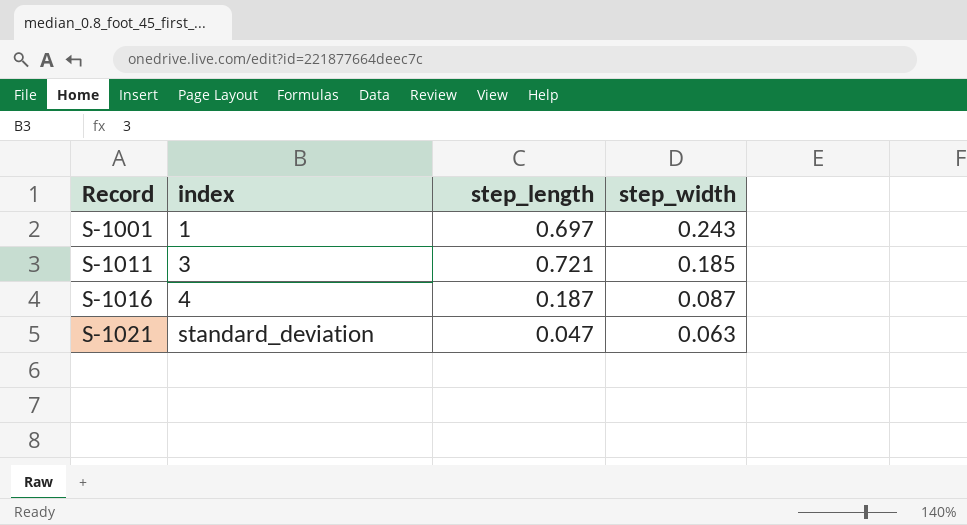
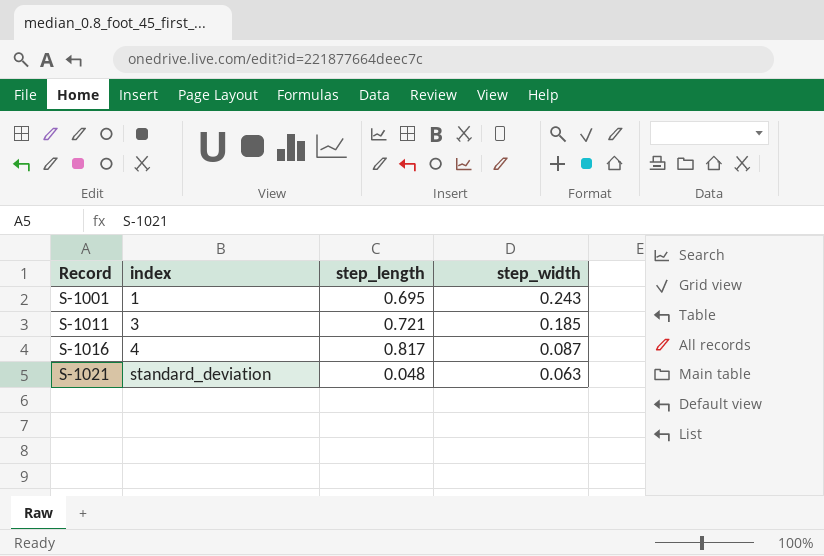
S-1001 | step_length: 0.697 -> 0.695
S-1016 | step_length: 0.187 -> 0.817
S-1021 | step_length: 0.047 -> 0.048

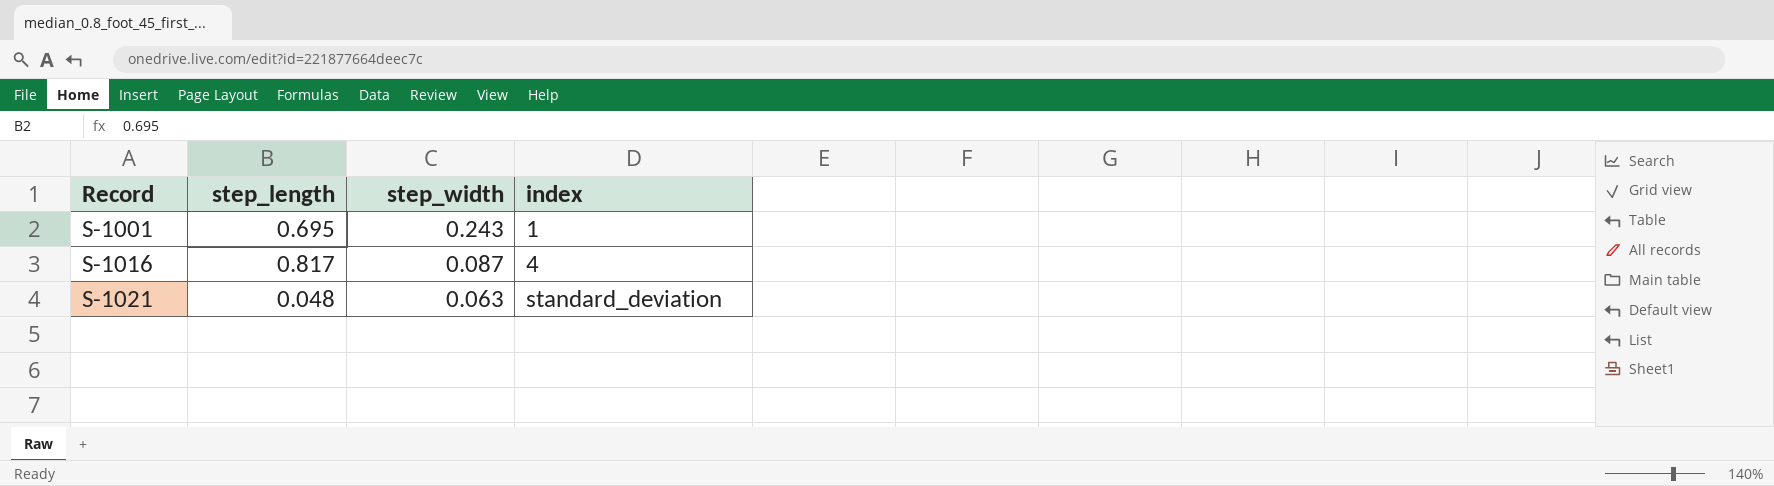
column index | position: 2 -> 4
row S-1011: 3 | 0.721 | 0.185 -> none

